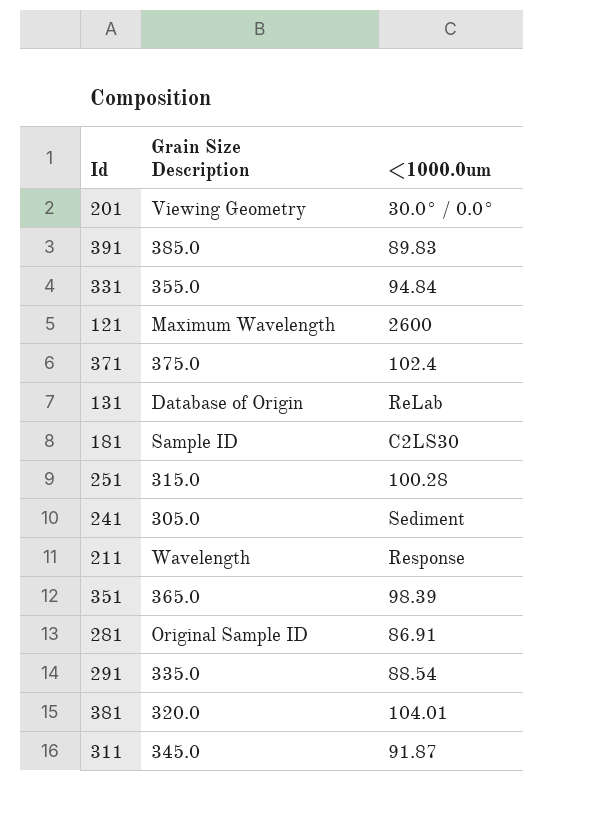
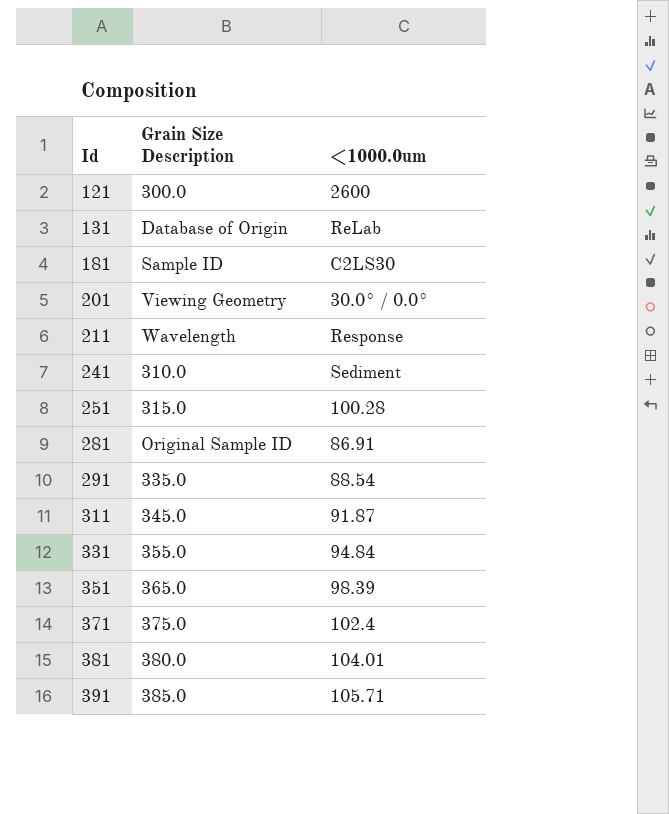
row order: none -> Id ascending
121 | Grain Size Description: Maximum Wavelength -> 300.0
241 | Grain Size Description: 305.0 -> 310.0
381 | Grain Size Description: 320.0 -> 380.0
391 | <1000.0um: 89.83 -> 105.71

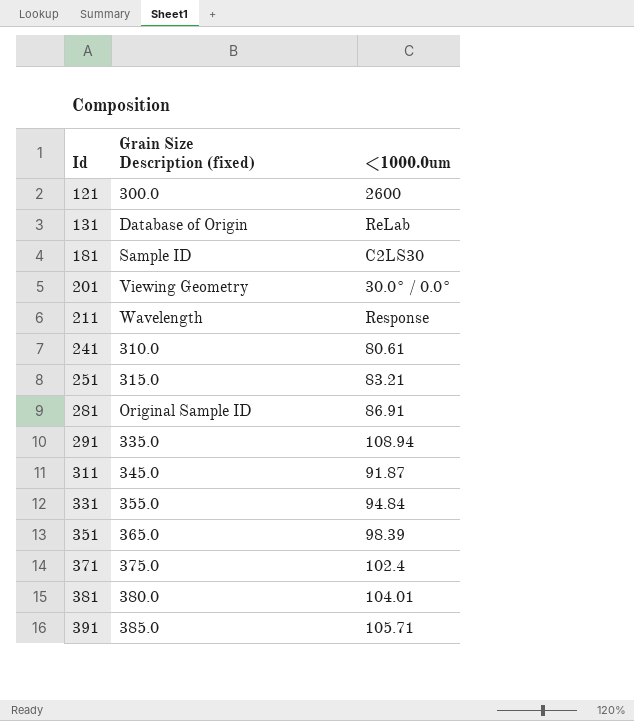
column name: Grain Size Description -> Grain Size Description (fixed)
241 | <1000.0um: Sediment -> 80.61
251 | <1000.0um: 100.28 -> 83.21
291 | <1000.0um: 88.54 -> 108.94

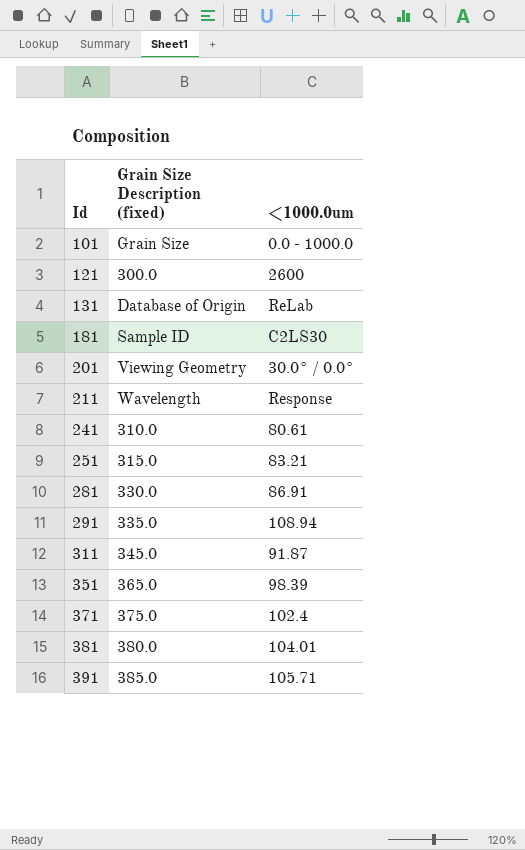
row 331: 355.0 | 94.84 -> none
row 101: none -> Grain Size | 0.0 - 1000.0
281 | Grain Size Description (fixed): Original Sample ID -> 330.0

